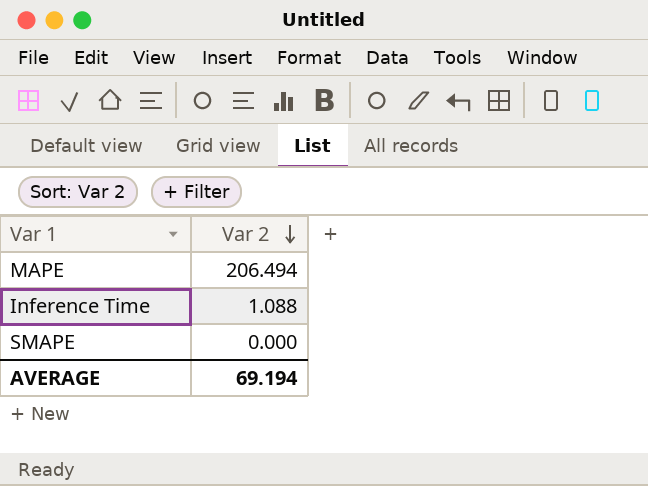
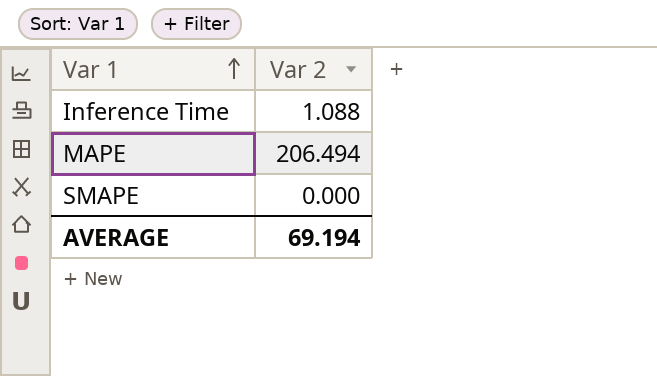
row order: Var 2 descending -> Var 1 ascending

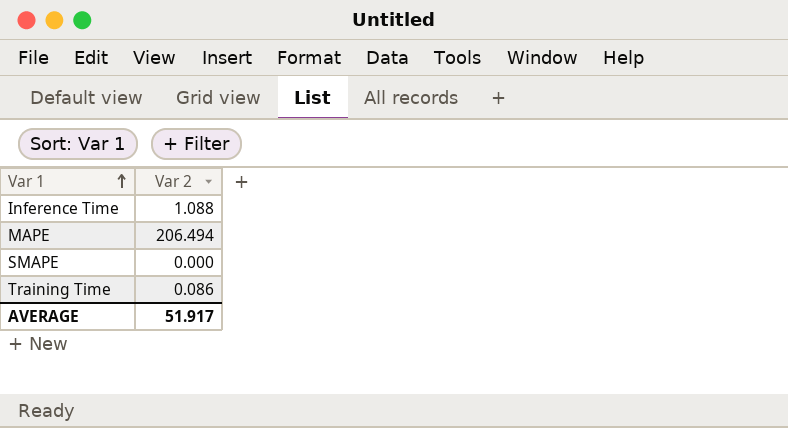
row Training Time: none -> 0.086
AVERAGE | Var 2: 69.194 -> 51.917

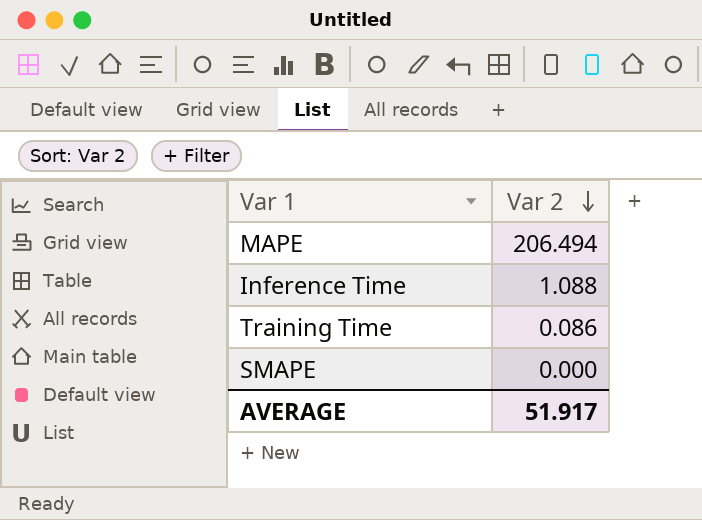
row order: Var 1 ascending -> Var 2 descending

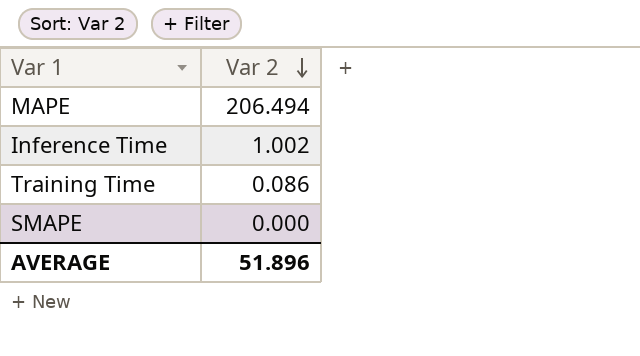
Inference Time | Var 2: 1.088 -> 1.002
AVERAGE | Var 2: 51.917 -> 51.896

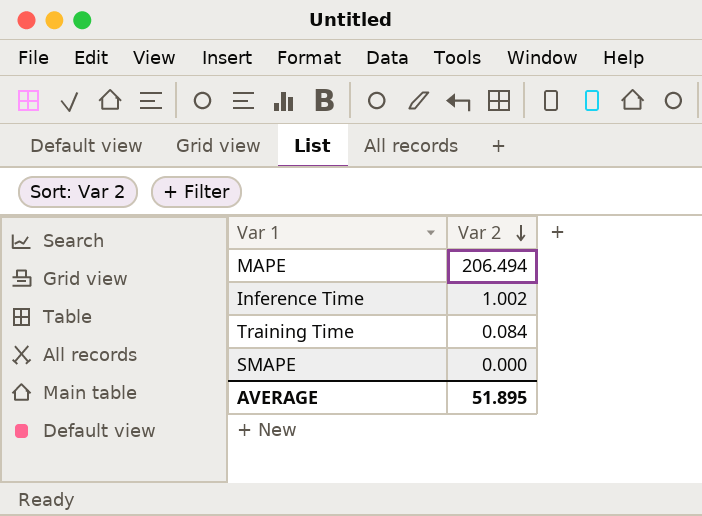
Training Time | Var 2: 0.086 -> 0.084
AVERAGE | Var 2: 51.896 -> 51.895

